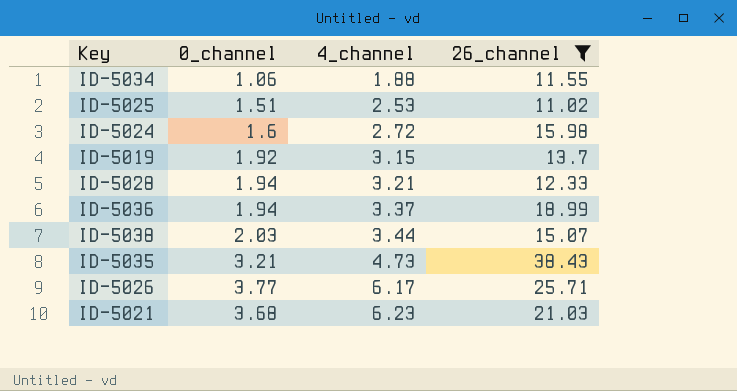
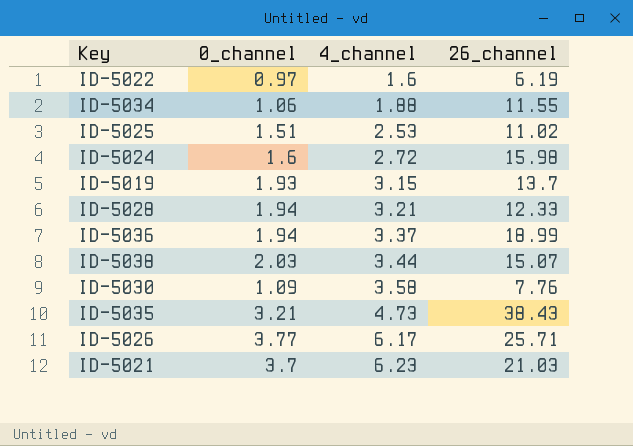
filter: 26_channel >= 11.02 -> none
ID-5019 | 0_channel: 1.92 -> 1.93
ID-5021 | 0_channel: 3.68 -> 3.7

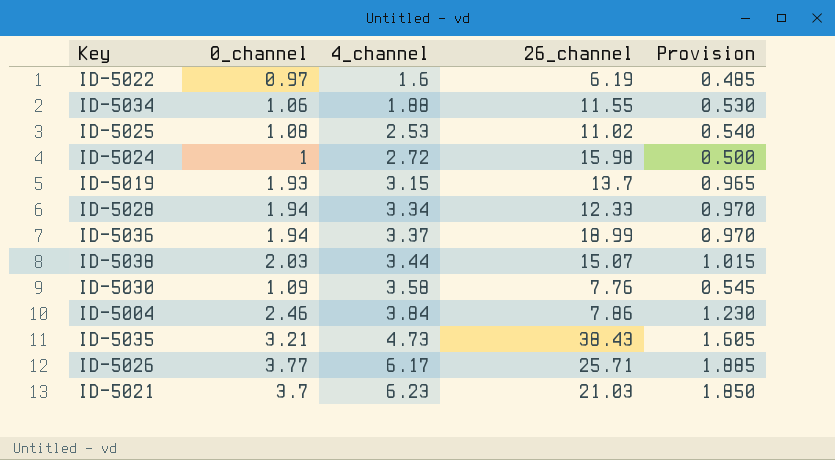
column Provision | formula: none -> [0_channel] * 0.5
ID-5025 | 0_channel: 1.51 -> 1.08
ID-5024 | 0_channel: 1.6 -> 1
ID-5028 | 4_channel: 3.21 -> 3.34
row ID-5004: none -> 2.46 | 3.84 | 7.86 | 1.230

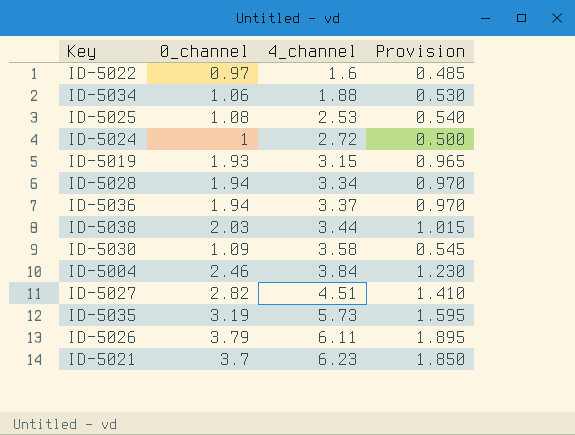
column 26_channel | position: 4 -> none
row ID-5027: none -> 2.82 | 4.51 | 1.410
ID-5035 | 0_channel: 3.21 -> 3.19
ID-5035 | 4_channel: 4.73 -> 5.73
ID-5035 | Provision: 1.605 -> 1.595
ID-5026 | 0_channel: 3.77 -> 3.79
ID-5026 | 4_channel: 6.17 -> 6.11
ID-5026 | Provision: 1.885 -> 1.895

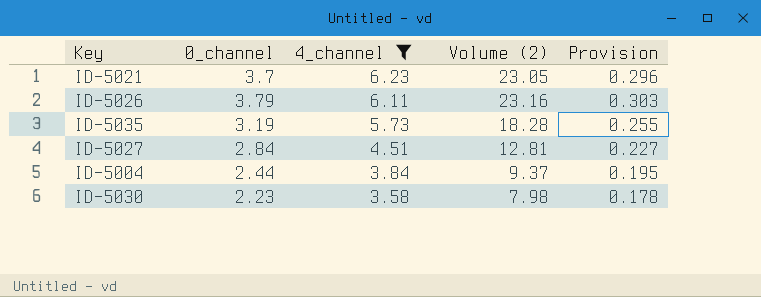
filter: none -> 4_channel >= 3.58
row order: 4_channel ascending -> 4_channel descending
column Volume (2) | formula: none -> [0_channel] * [4_channel]
column Provision | formula: [0_channel] * 0.5 -> [0_channel] * 0.08
ID-5027 | 0_channel: 2.82 -> 2.84
ID-5004 | 0_channel: 2.46 -> 2.44
ID-5030 | 0_channel: 1.09 -> 2.23

